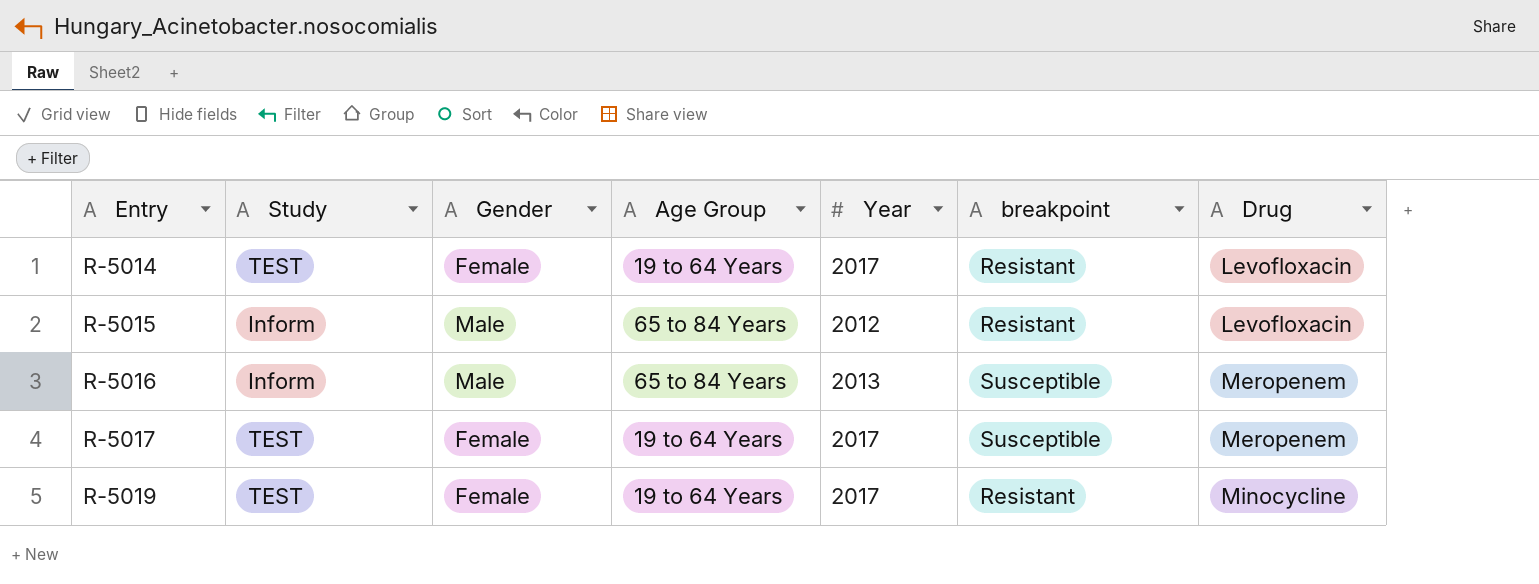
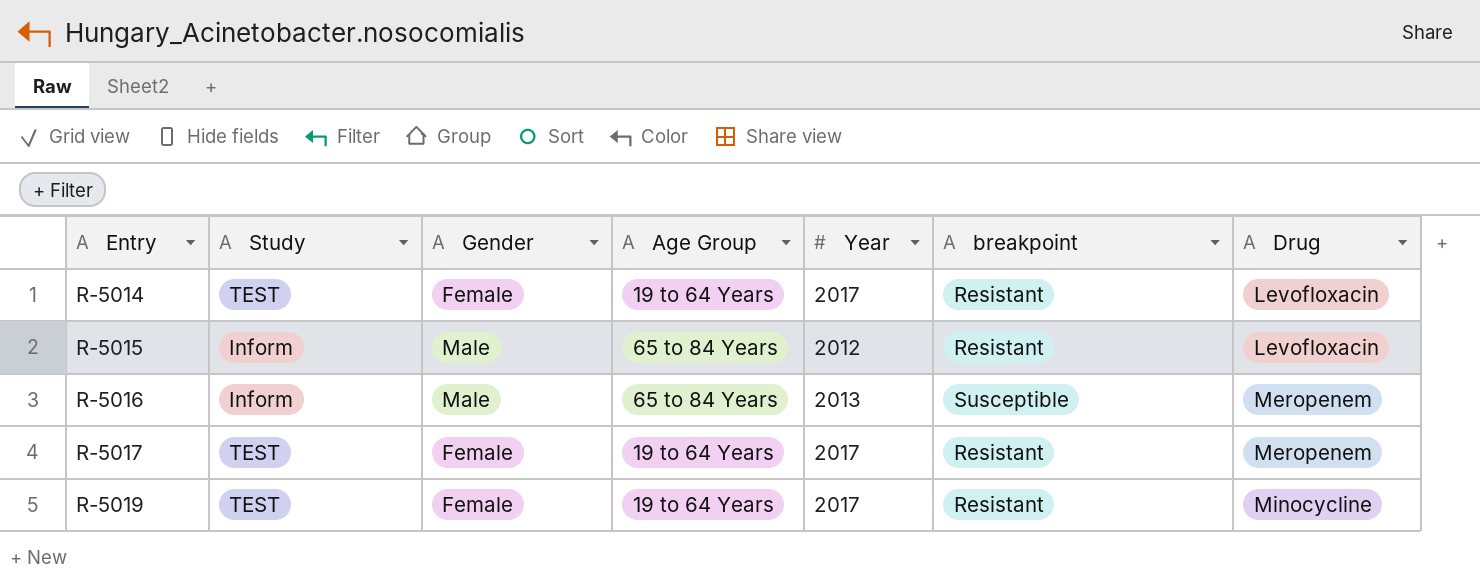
R-5017 | breakpoint: Susceptible -> Resistant

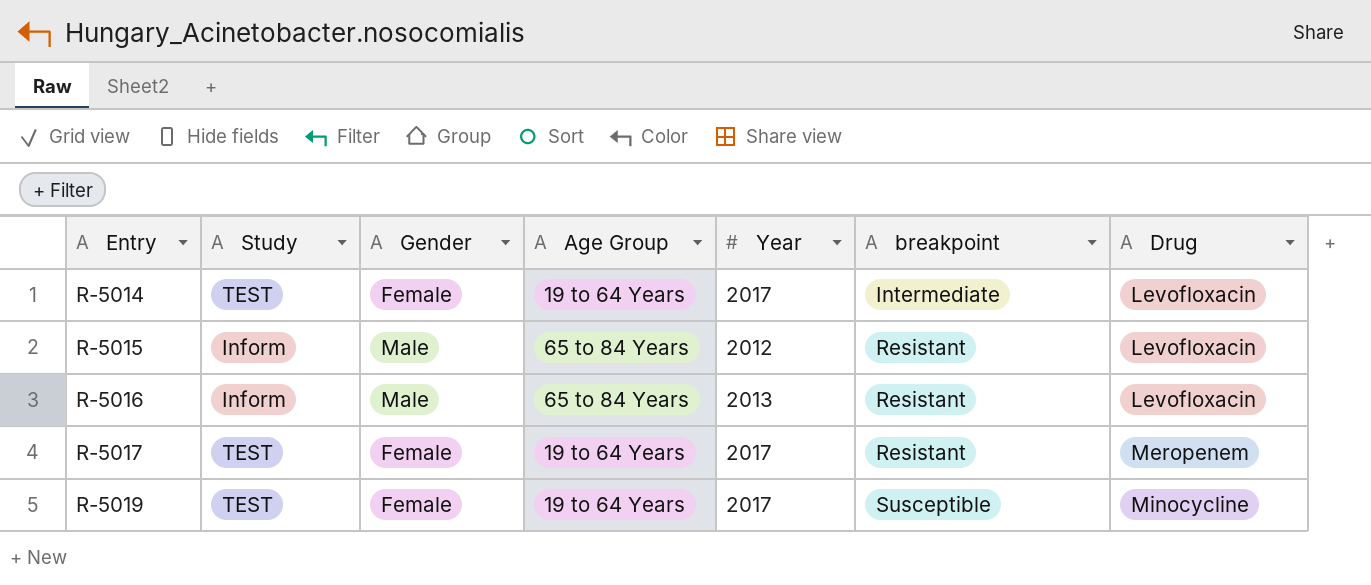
R-5014 | breakpoint: Resistant -> Intermediate
R-5016 | breakpoint: Susceptible -> Resistant
R-5016 | Drug: Meropenem -> Levofloxacin
R-5019 | breakpoint: Resistant -> Susceptible

